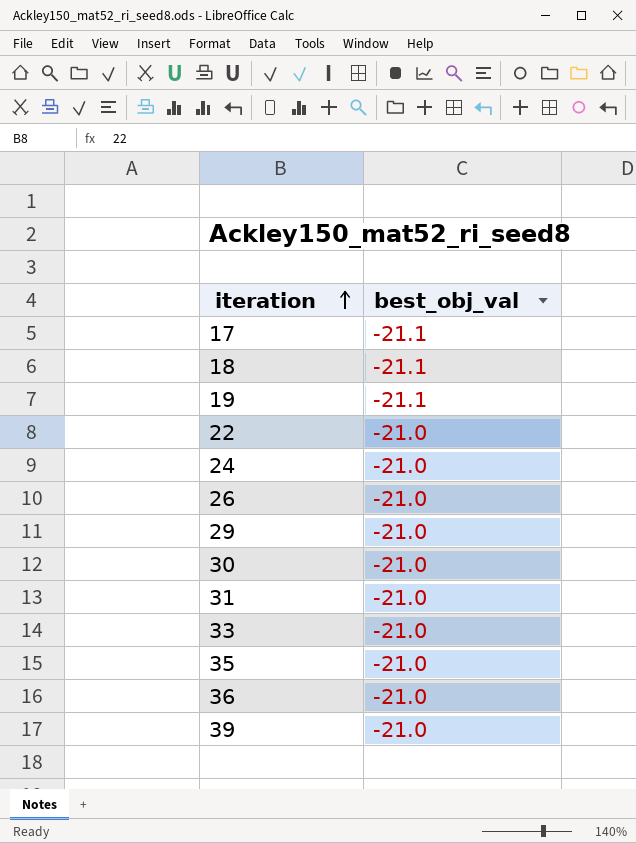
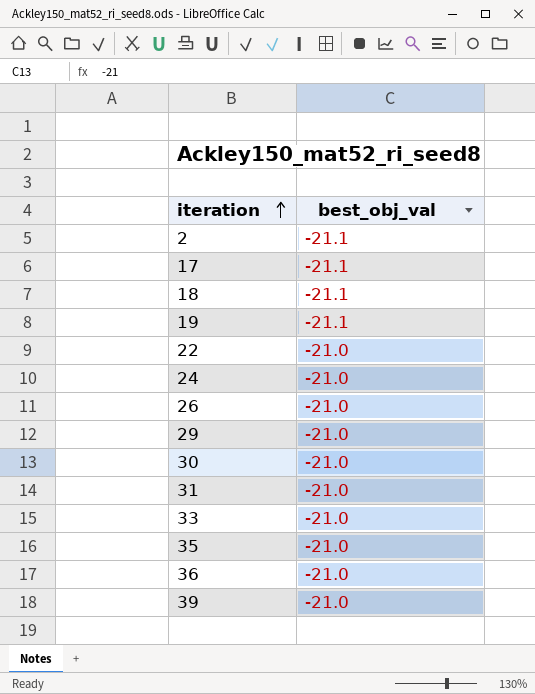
row 2: none -> -21.1

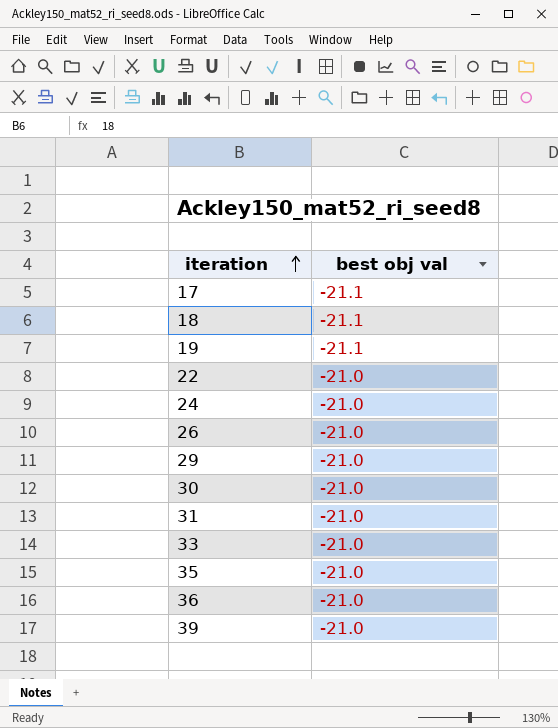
column name: best_obj_val -> best obj val
row 2: -21.1 -> none

